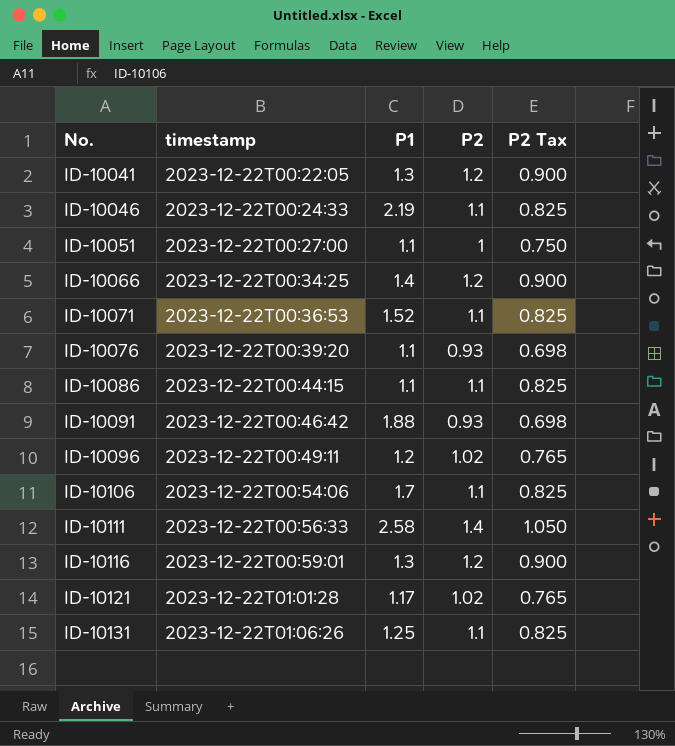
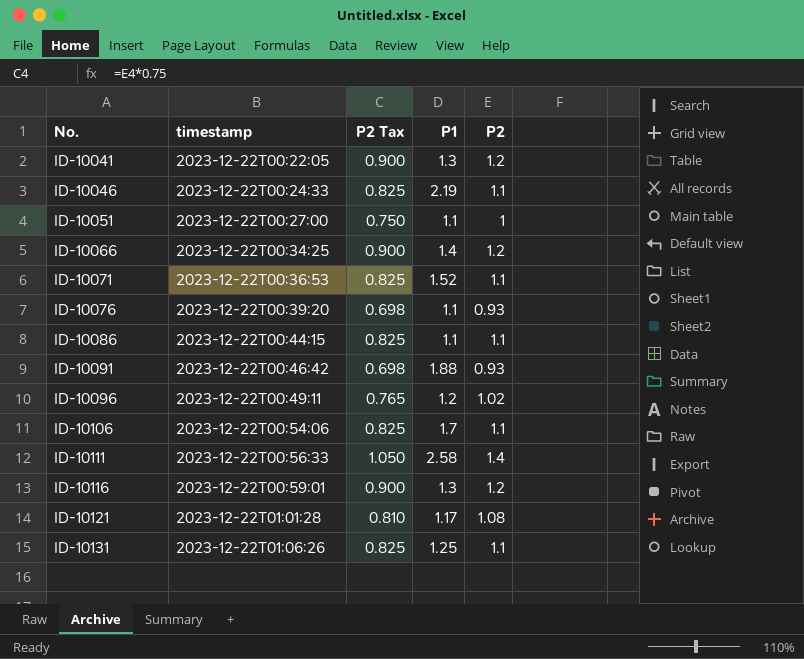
column P2 Tax | position: 5 -> 3
ID-10121 | P2 Tax: 0.765 -> 0.810
ID-10121 | P2: 1.02 -> 1.08

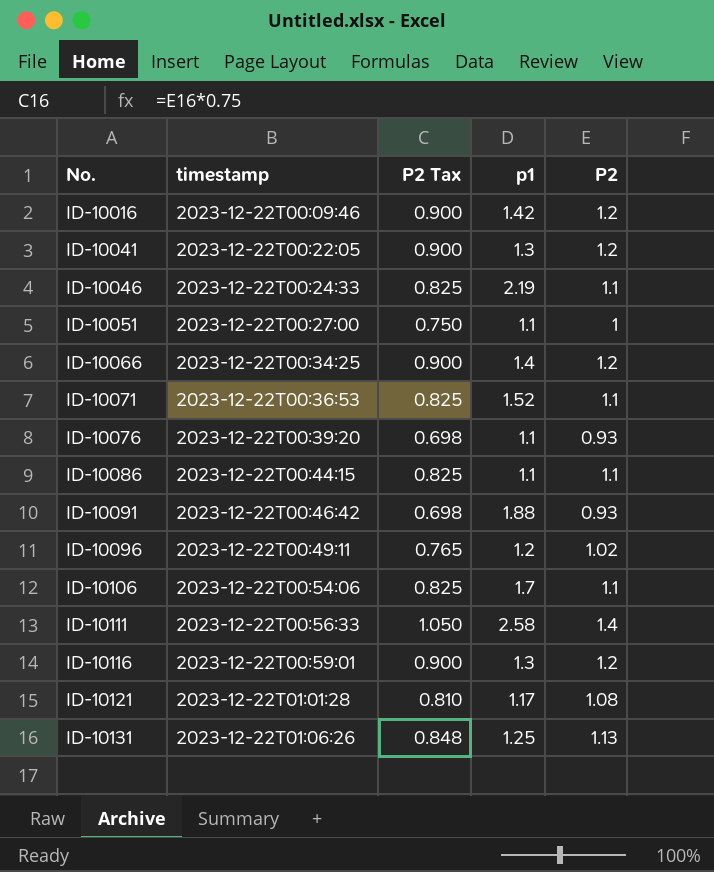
column name: P1 -> p1
row ID-10016: none -> 2023-12-22T00:09:46 | 0.900 | 1.42 | 1.2
ID-10131 | P2 Tax: 0.825 -> 0.848
ID-10131 | P2: 1.1 -> 1.13

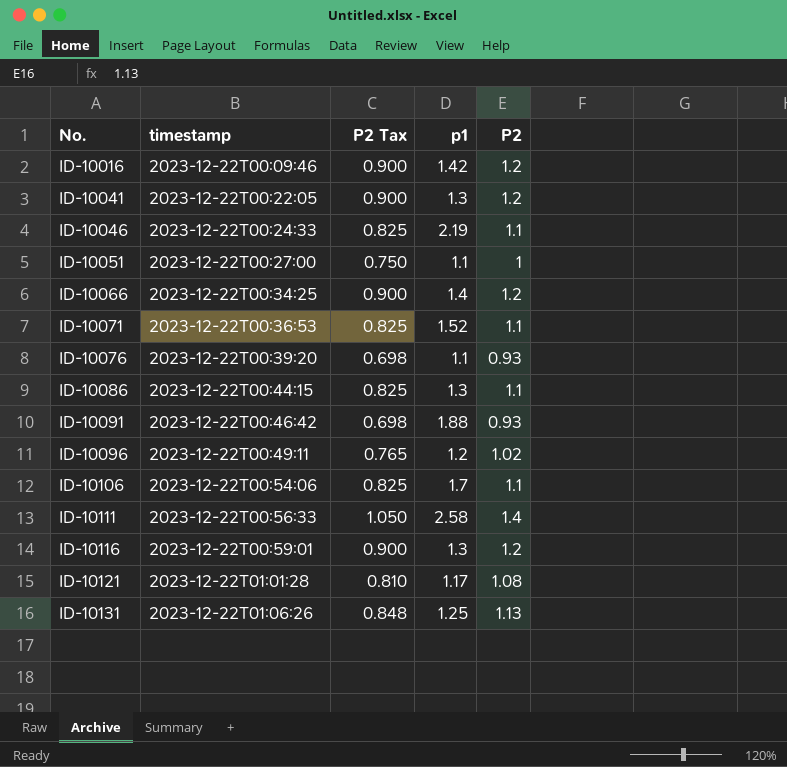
ID-10086 | p1: 1.1 -> 1.3

